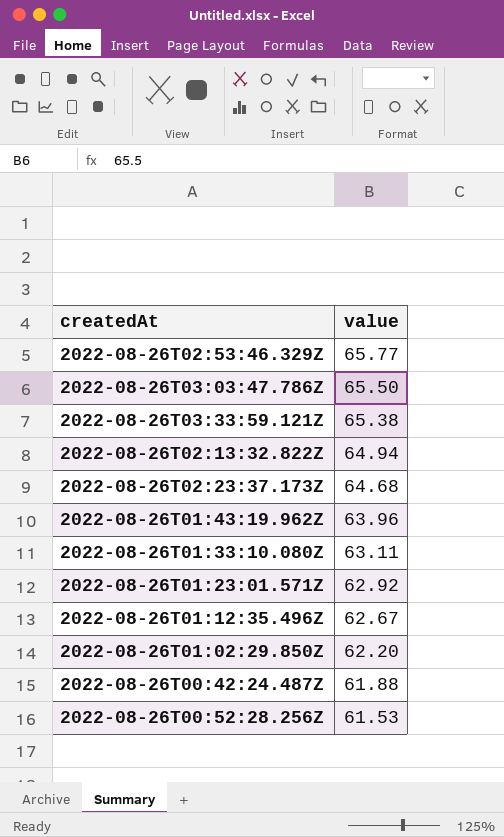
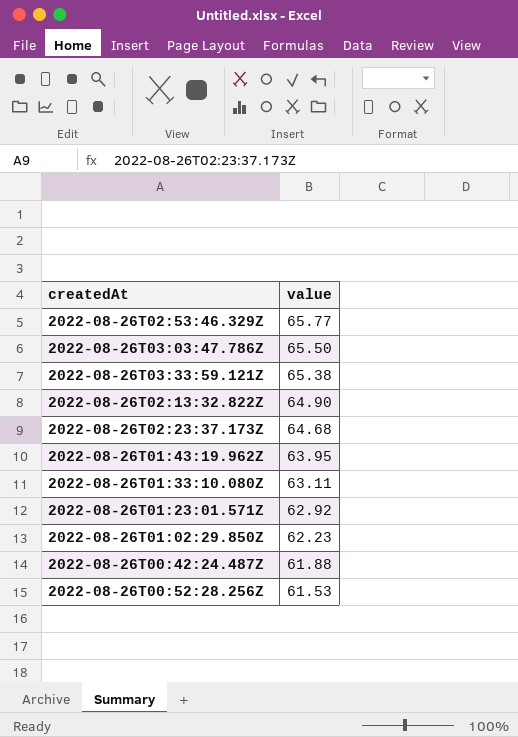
row 2022-08-26T01:12:35.496Z: 62.67 -> none
2022-08-26T02:13:32.822Z | value: 64.94 -> 64.90
2022-08-26T01:43:19.962Z | value: 63.96 -> 63.95
2022-08-26T01:02:29.850Z | value: 62.20 -> 62.23

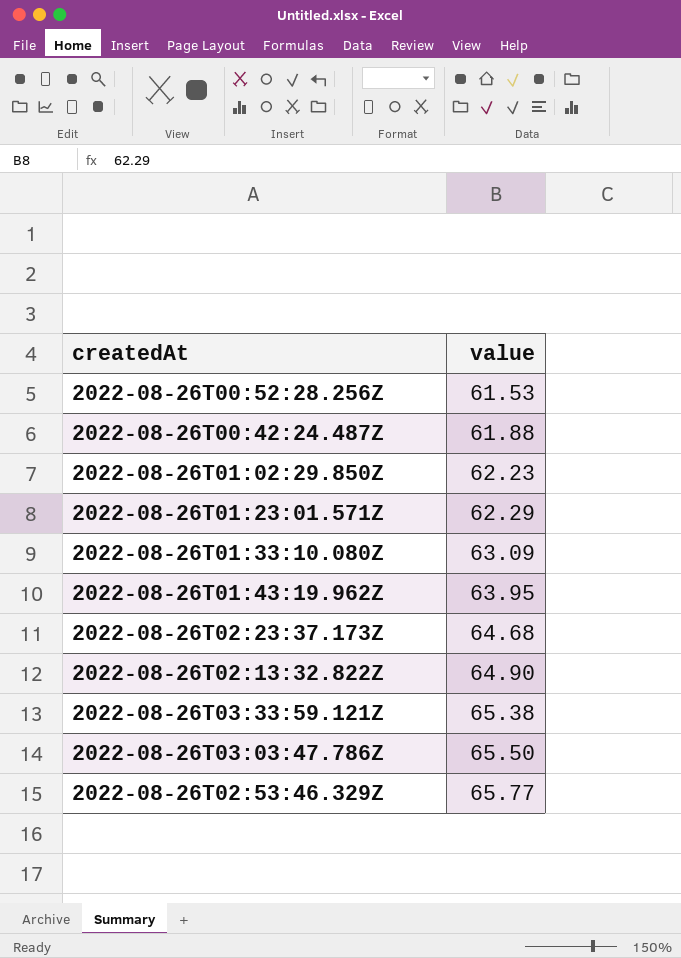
row order: value descending -> value ascending
2022-08-26T01:23:01.571Z | value: 62.92 -> 62.29
2022-08-26T01:33:10.080Z | value: 63.11 -> 63.09

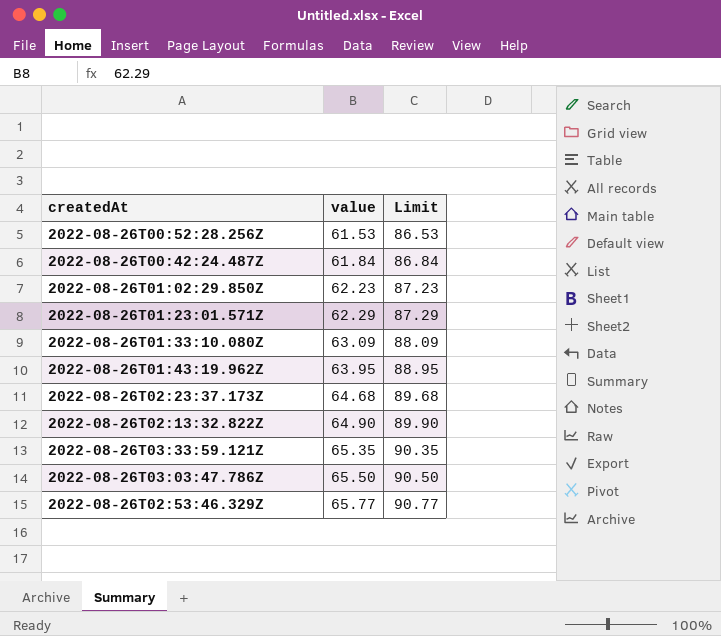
column Limit | formula: none -> [value] + 25
2022-08-26T00:42:24.487Z | value: 61.88 -> 61.84
2022-08-26T03:33:59.121Z | value: 65.38 -> 65.35

